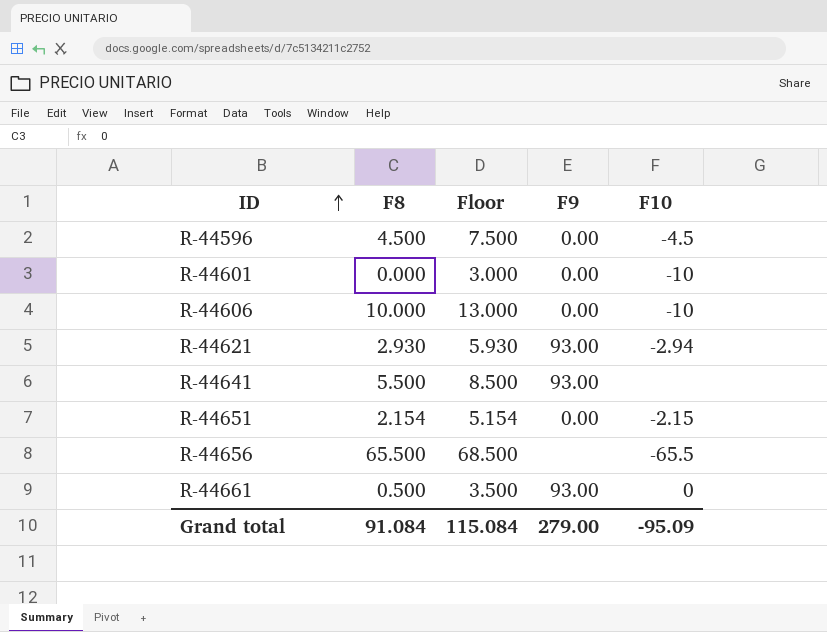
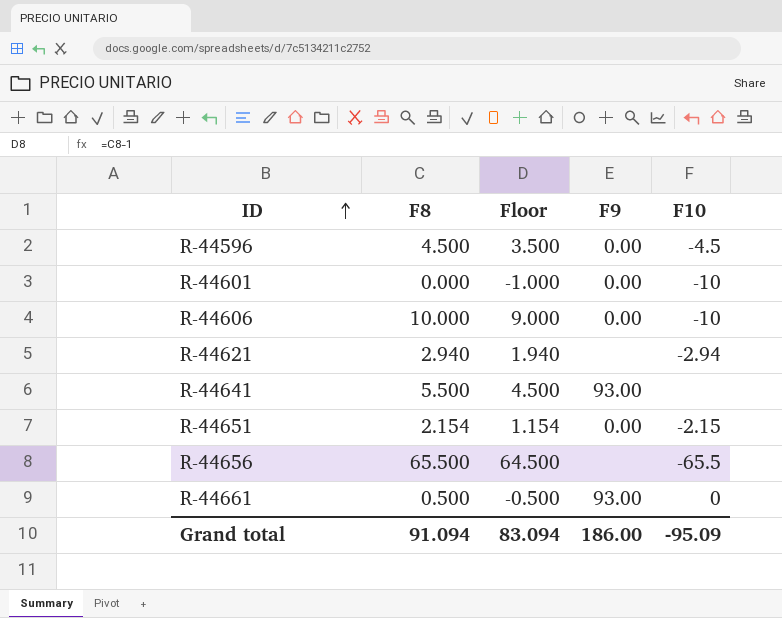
column Floor | formula: [F8] + 3 -> [F8] - 1
R-44621 | F8: 2.930 -> 2.940
R-44621 | F9: 93.00 -> none
Grand total | F8: 91.084 -> 91.094
Grand total | Floor: 115.084 -> 83.094
Grand total | F9: 279.00 -> 186.00

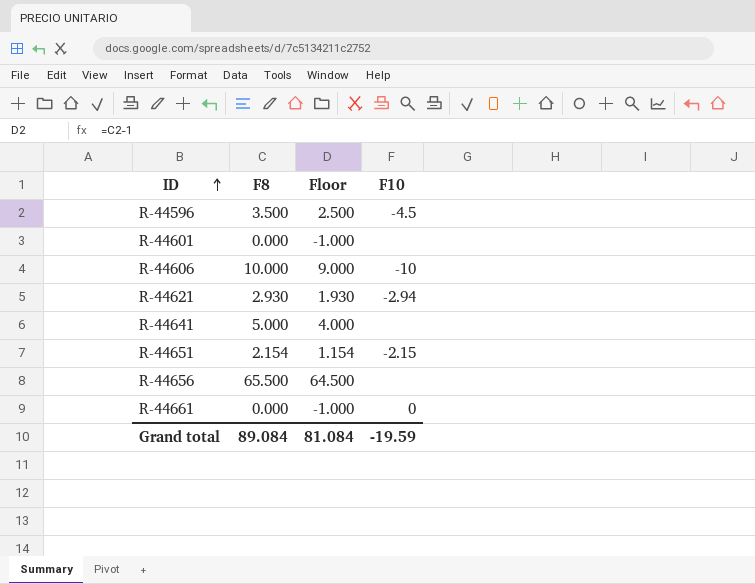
column F9 | position: 4 -> none
R-44596 | F8: 4.500 -> 3.500
R-44596 | Floor: 3.500 -> 2.500
R-44601 | F10: -10 -> none
R-44621 | F8: 2.940 -> 2.930
R-44621 | Floor: 1.940 -> 1.930
R-44641 | F8: 5.500 -> 5.000
R-44641 | Floor: 4.500 -> 4.000
R-44656 | F10: -65.5 -> none
R-44661 | F8: 0.500 -> 0.000
R-44661 | Floor: -0.500 -> -1.000
Grand total | F8: 91.094 -> 89.084
Grand total | Floor: 83.094 -> 81.084
Grand total | F10: -95.09 -> -19.59

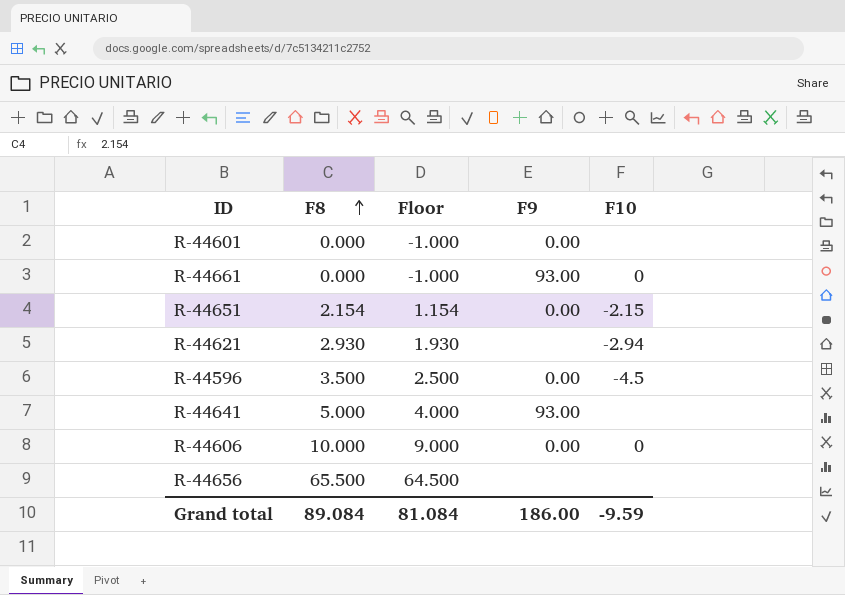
row order: ID ascending -> F8 ascending
column F9 | position: none -> 4
R-44606 | F10: -10 -> 0
Grand total | F10: -19.59 -> -9.59

